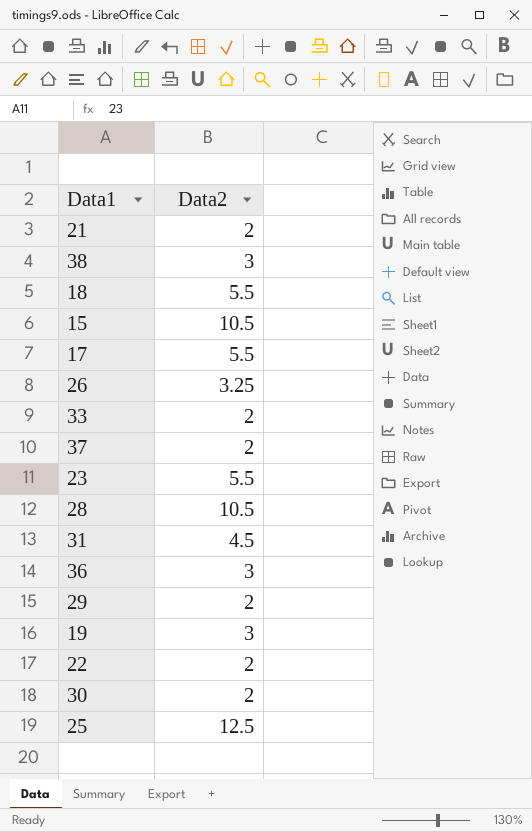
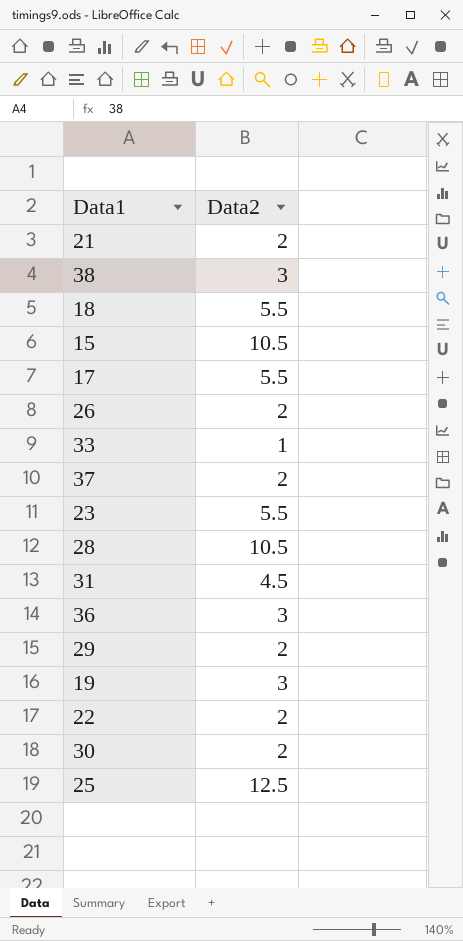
26 | Data2: 3.25 -> 2
33 | Data2: 2 -> 1

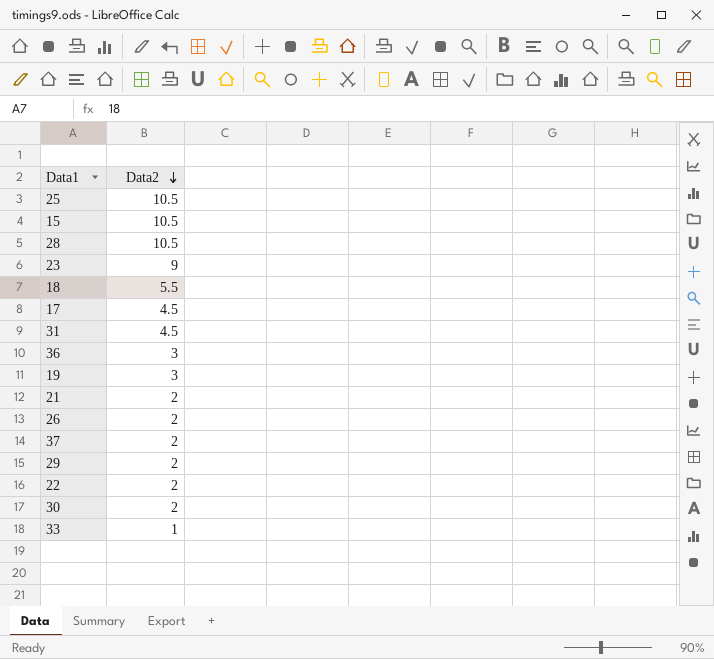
row order: none -> Data2 descending
row 38: 3 -> none
25 | Data2: 12.5 -> 10.5
23 | Data2: 5.5 -> 9
17 | Data2: 5.5 -> 4.5

